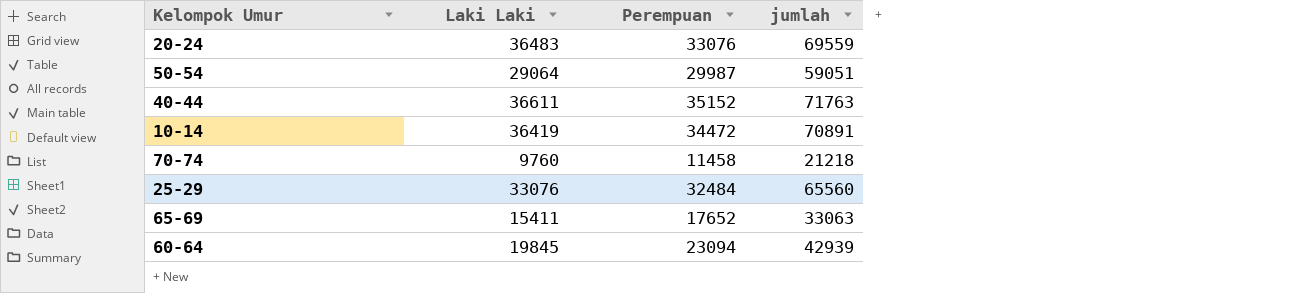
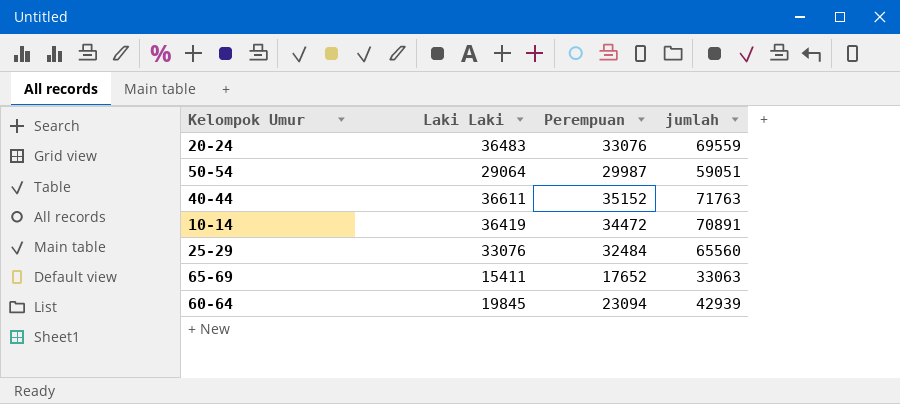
row 70-74: 9760 | 11458 | 21218 -> none

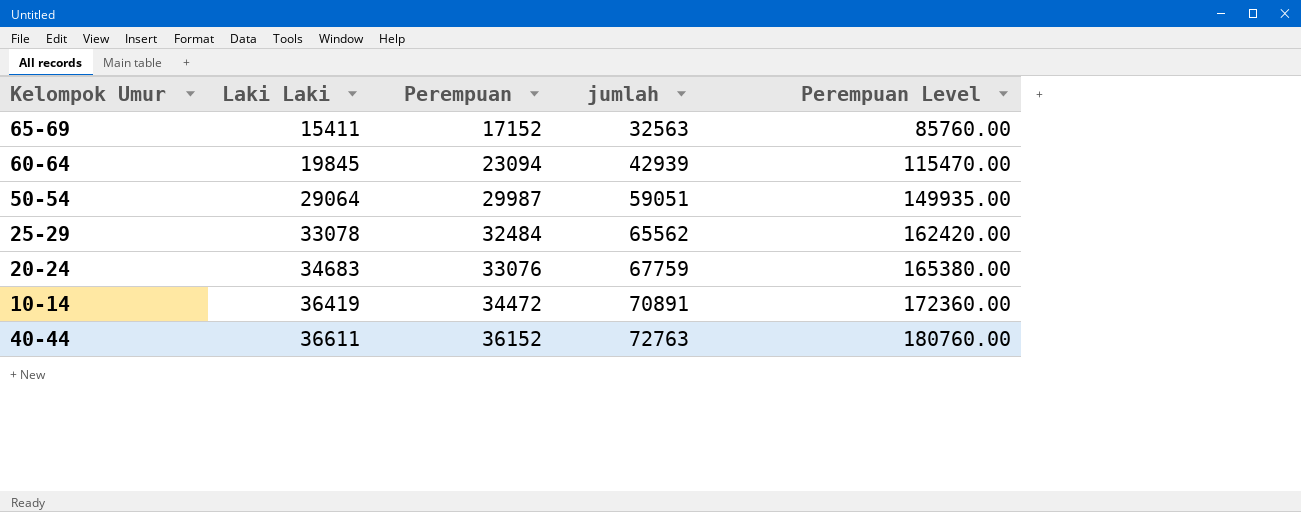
row order: none -> Laki Laki ascending
column Perempuan Level | formula: none -> [Perempuan] * 5
65-69 | Perempuan: 17652 -> 17152
65-69 | jumlah: 33063 -> 32563
25-29 | Laki Laki: 33076 -> 33078
25-29 | jumlah: 65560 -> 65562
20-24 | Laki Laki: 36483 -> 34683
20-24 | jumlah: 69559 -> 67759
40-44 | Perempuan: 35152 -> 36152
40-44 | jumlah: 71763 -> 72763

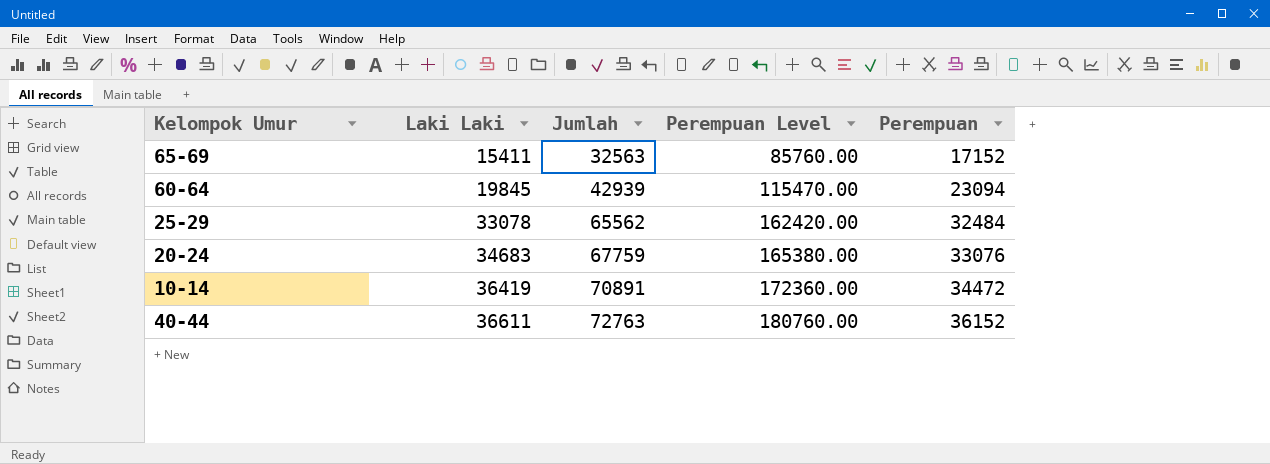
column name: jumlah -> Jumlah
column Perempuan | position: 3 -> 5
row 50-54: 29064 | 29987 | 59051 | 149935.00 -> none

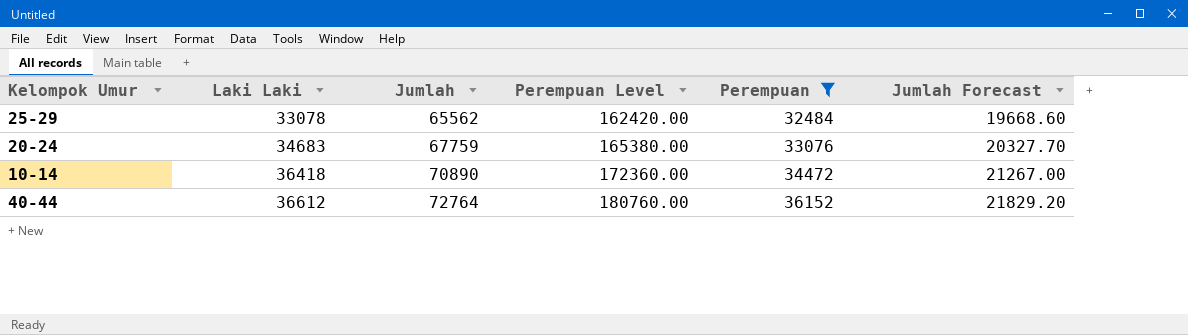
filter: none -> Perempuan >= 32484
column Jumlah Forecast | formula: none -> [Jumlah] * 0.3
10-14 | Laki Laki: 36419 -> 36418
10-14 | Jumlah: 70891 -> 70890
40-44 | Laki Laki: 36611 -> 36612
40-44 | Jumlah: 72763 -> 72764

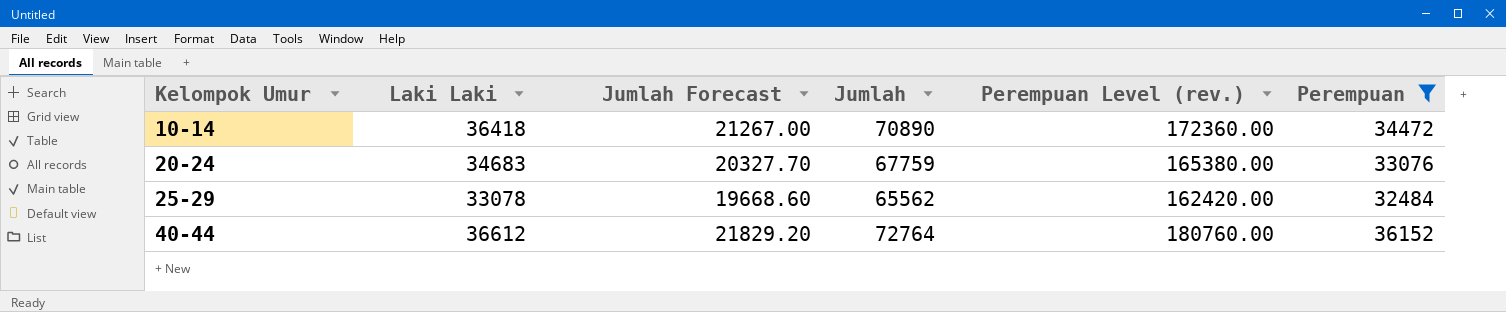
row order: Laki Laki ascending -> Kelompok Umur ascending
column Jumlah Forecast | position: 6 -> 3
column name: Perempuan Level -> Perempuan Level (rev.)

